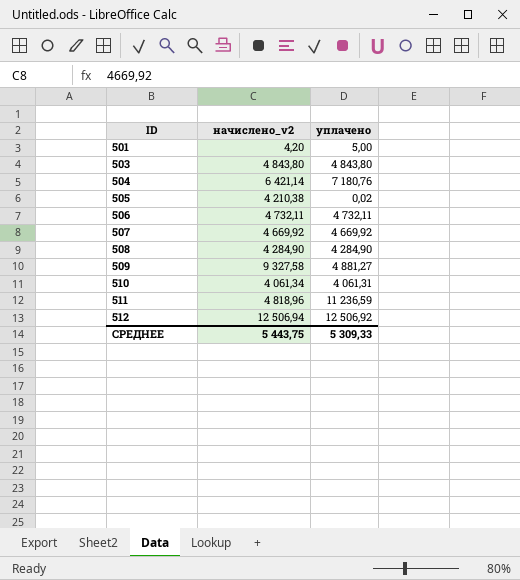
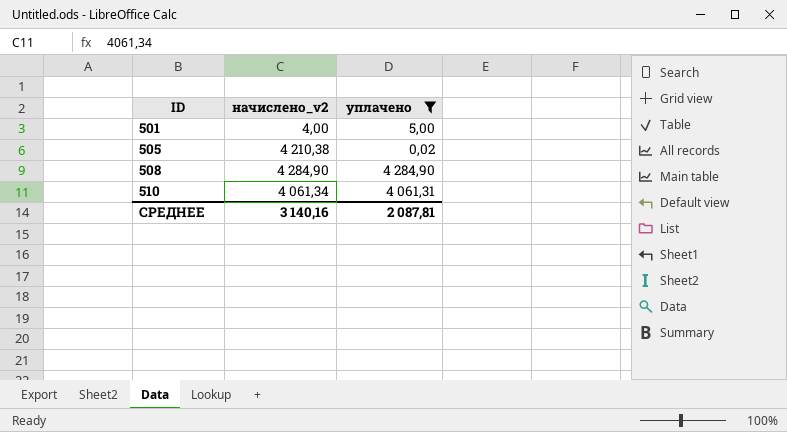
filter: none -> уплачено <= 4 284,90
501 | начислено_v2: 4,20 -> 4,00
СРЕДНЕЕ | начислено_v2: 5 443,75 -> 3 140,16
СРЕДНЕЕ | уплачено: 5 309,33 -> 2 087,81

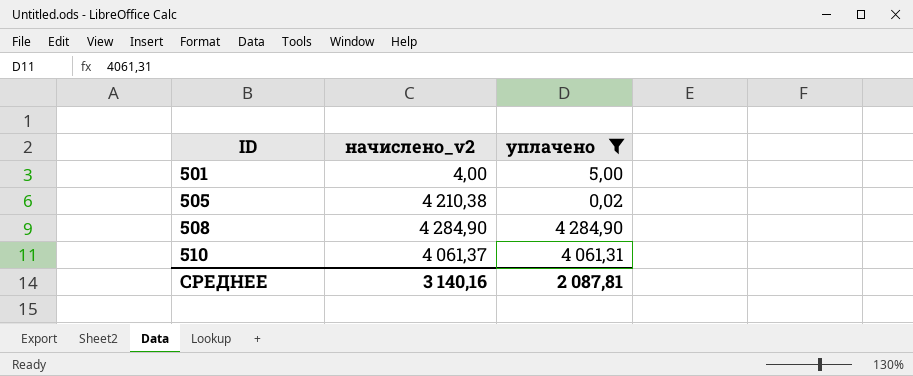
510 | начислено_v2: 4 061,34 -> 4 061,37

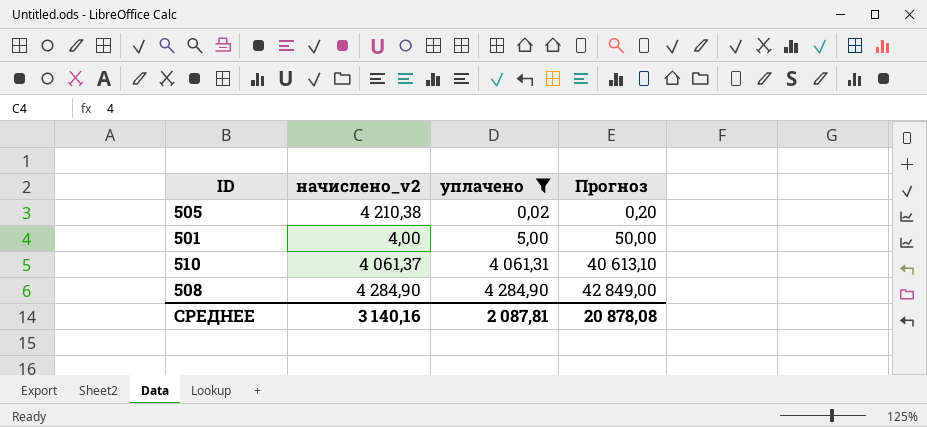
row order: ID ascending -> уплачено ascending
column Прогноз | formula: none -> [уплачено] * 10

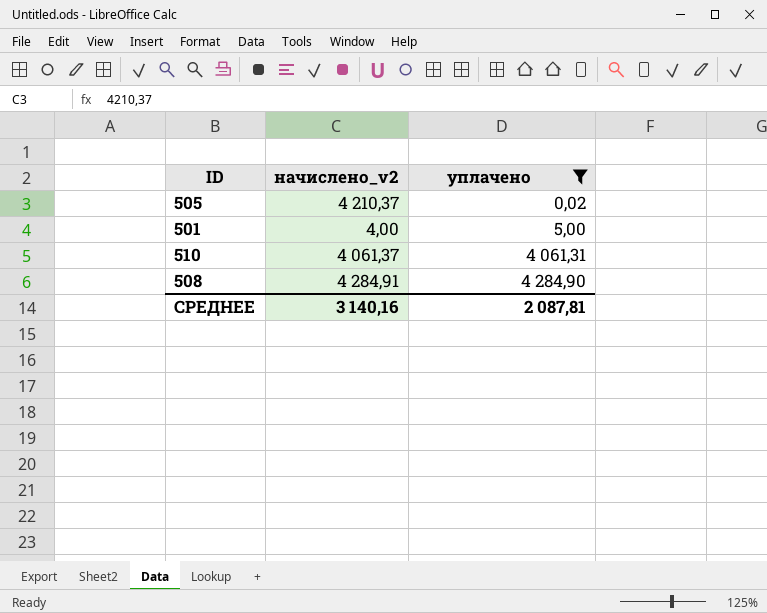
column Прогноз | formula: [уплачено] * 10 -> none
505 | начислено_v2: 4 210,38 -> 4 210,37
508 | начислено_v2: 4 284,90 -> 4 284,91

